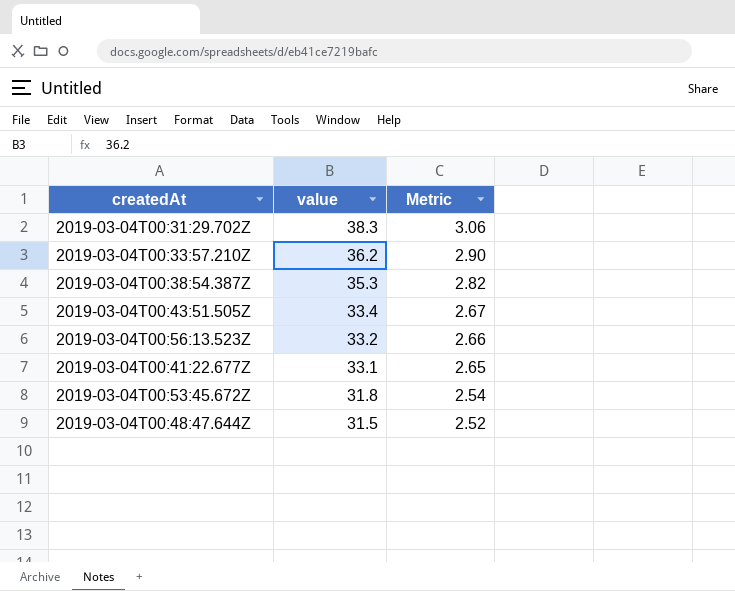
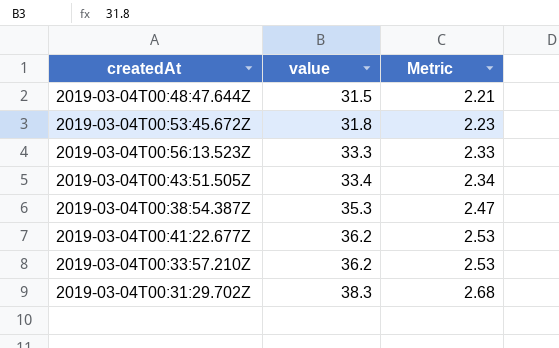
row order: value descending -> value ascending
column Metric | formula: [value] * 0.08 -> [value] * 0.07
2019-03-04T00:56:13.523Z | value: 33.2 -> 33.3
2019-03-04T00:41:22.677Z | value: 33.1 -> 36.2

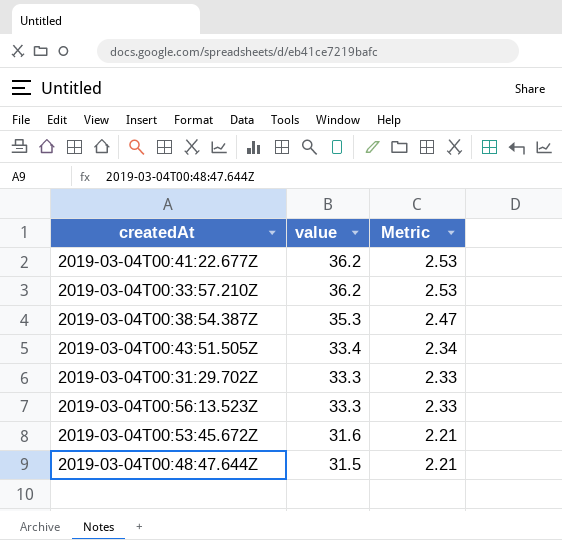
row order: value ascending -> value descending
2019-03-04T00:31:29.702Z | value: 38.3 -> 33.3
2019-03-04T00:31:29.702Z | Metric: 2.68 -> 2.33
2019-03-04T00:53:45.672Z | value: 31.8 -> 31.6
2019-03-04T00:53:45.672Z | Metric: 2.23 -> 2.21

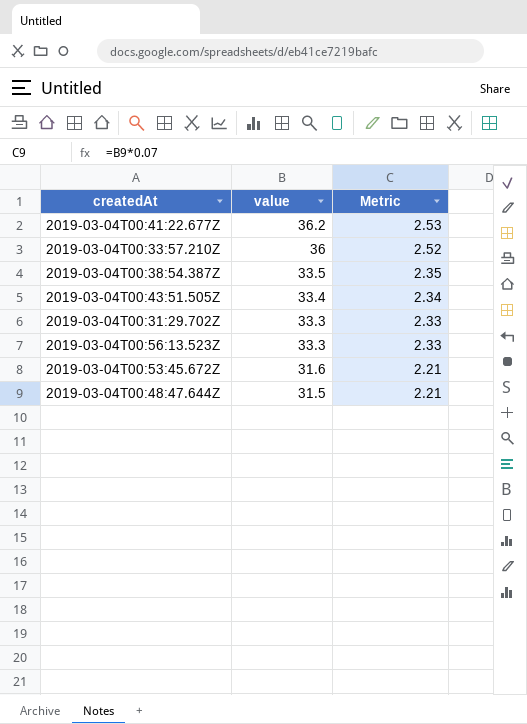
2019-03-04T00:33:57.210Z | value: 36.2 -> 36
2019-03-04T00:33:57.210Z | Metric: 2.53 -> 2.52
2019-03-04T00:38:54.387Z | value: 35.3 -> 33.5
2019-03-04T00:38:54.387Z | Metric: 2.47 -> 2.35

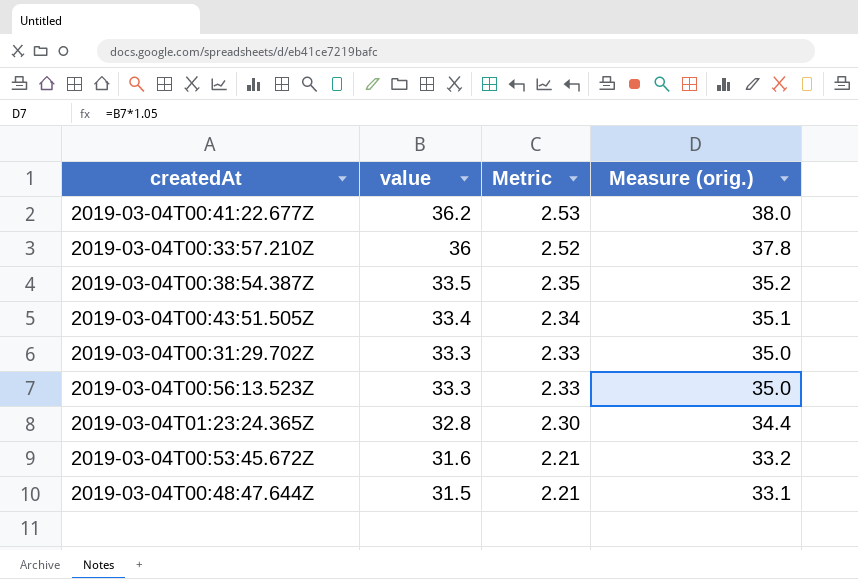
column Measure (orig.) | formula: none -> [value] * 1.05
row 2019-03-04T01:23:24.365Z: none -> 32.8 | 2.30 | 34.4

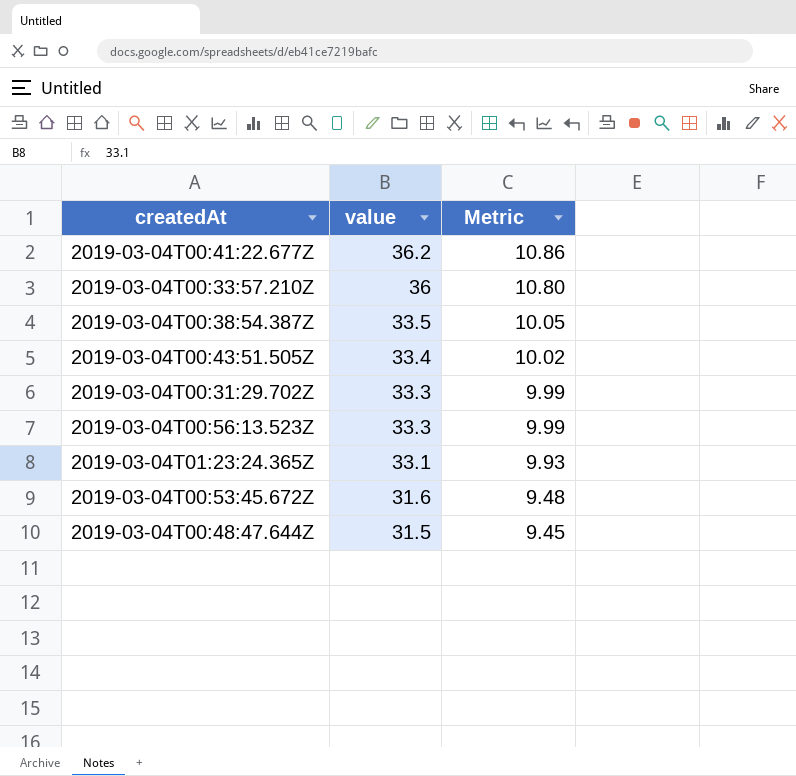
column Measure (orig.) | formula: [value] * 1.05 -> none
column Metric | formula: [value] * 0.07 -> [value] * 0.3
2019-03-04T01:23:24.365Z | value: 32.8 -> 33.1

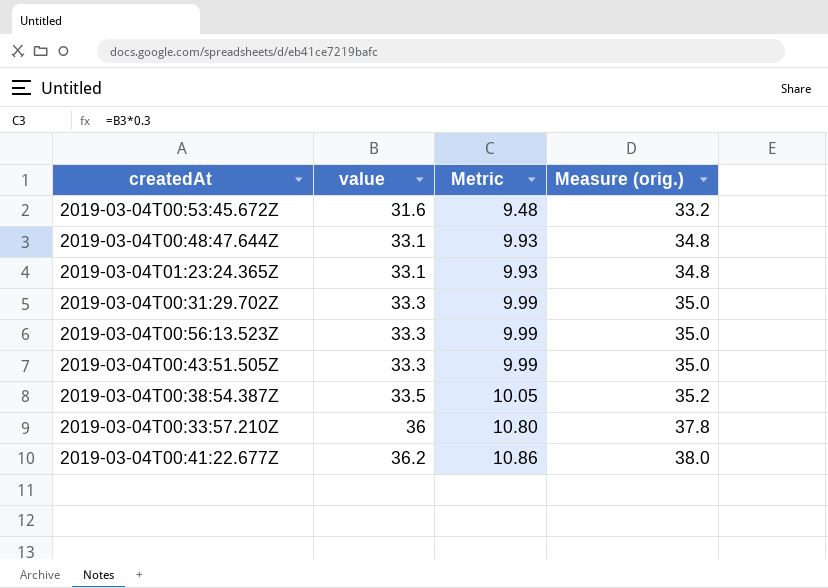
row order: value descending -> value ascending
column Measure (orig.) | formula: none -> [value] * 1.05
2019-03-04T00:48:47.644Z | value: 31.5 -> 33.1
2019-03-04T00:48:47.644Z | Metric: 9.45 -> 9.93
2019-03-04T00:43:51.505Z | value: 33.4 -> 33.3
2019-03-04T00:43:51.505Z | Metric: 10.02 -> 9.99

